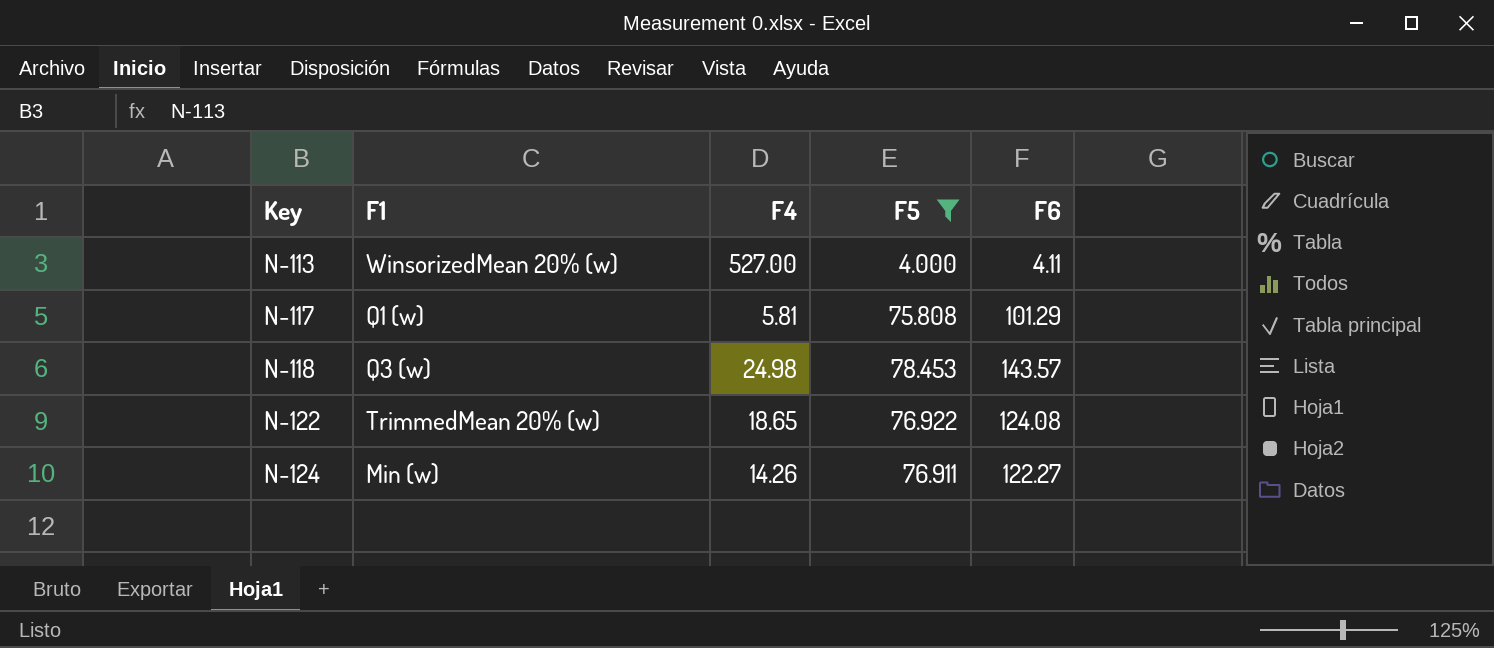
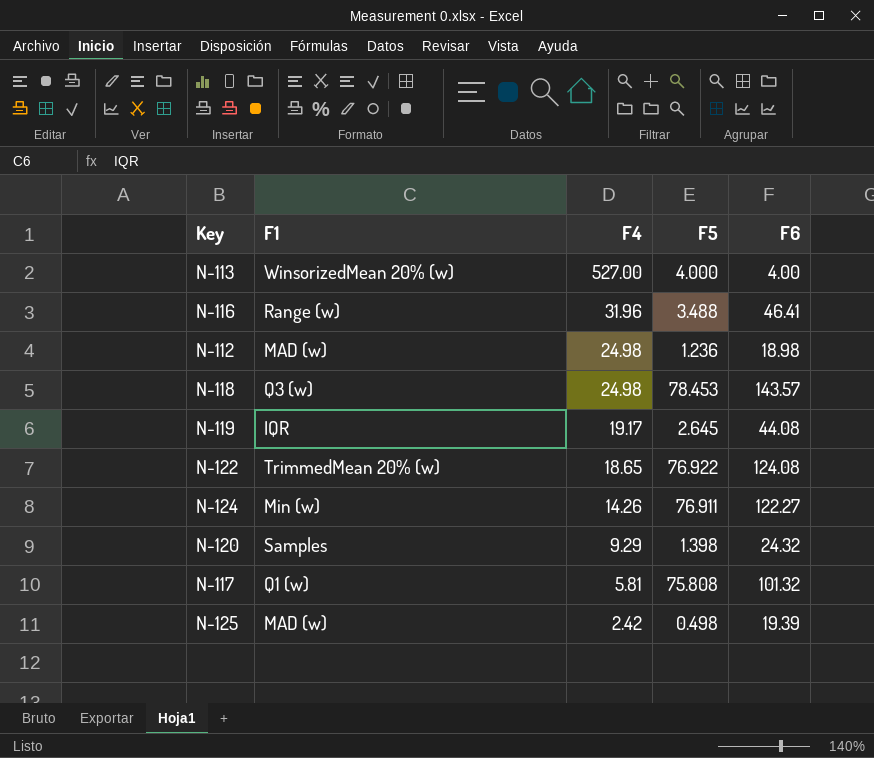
filter: F5 >= 4.000 -> none
row order: Key ascending -> F4 descending
N-113 | F6: 4.11 -> 4.00
N-117 | F6: 101.29 -> 101.32

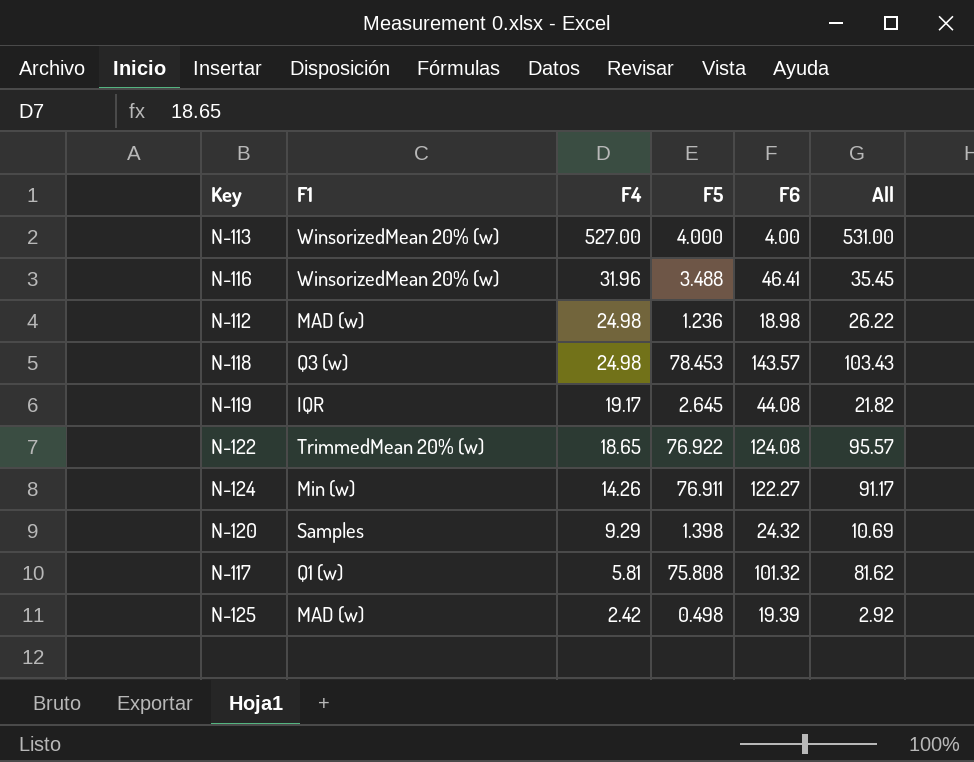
column All | formula: none -> [F4] + [F5]
N-116 | F1: Range (w) -> WinsorizedMean 20% (w)

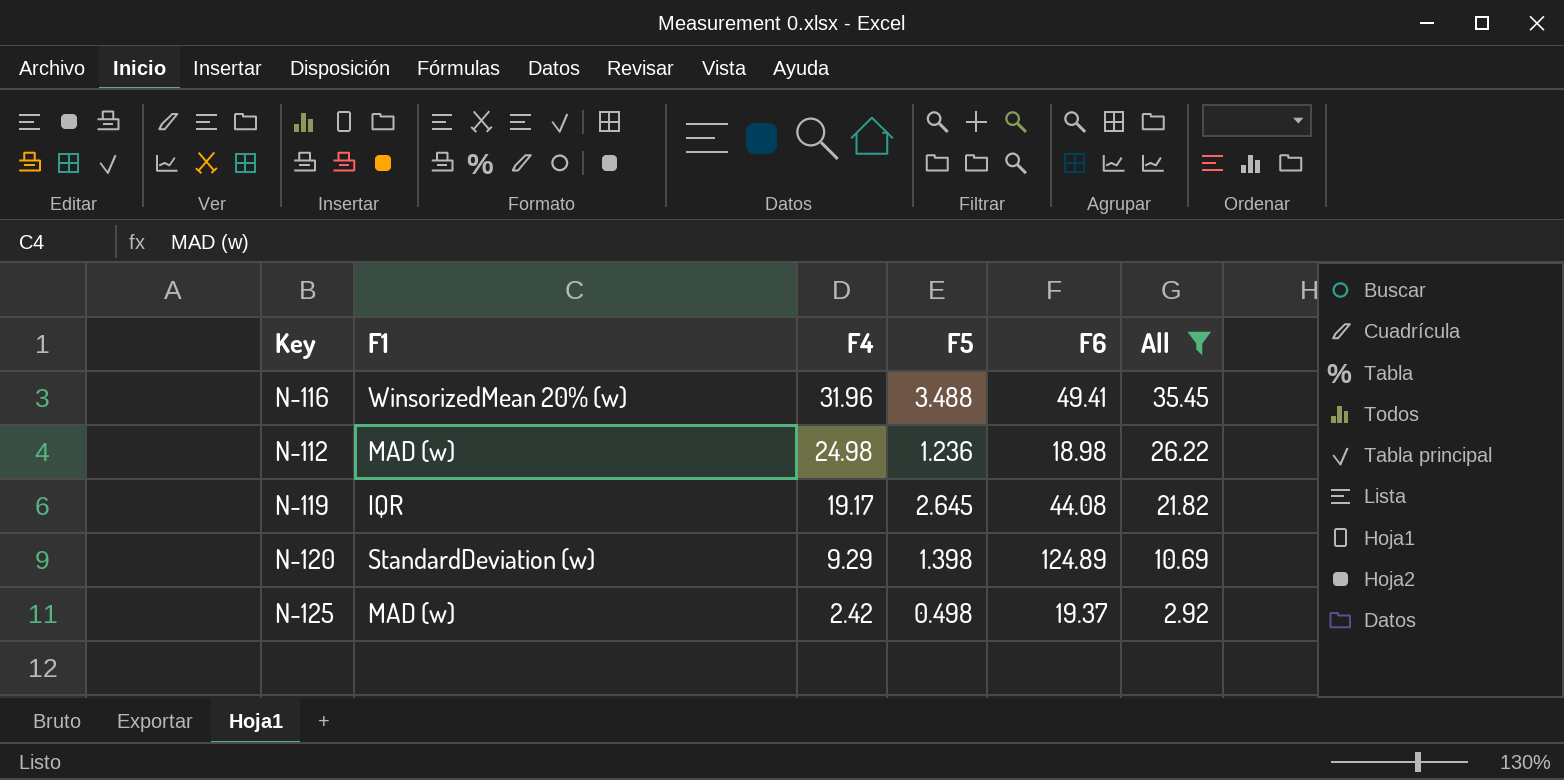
filter: none -> All <= 35.45
N-116 | F6: 46.41 -> 49.41
N-120 | F1: Samples -> StandardDeviation (w)
N-120 | F6: 24.32 -> 124.89
N-125 | F6: 19.39 -> 19.37

